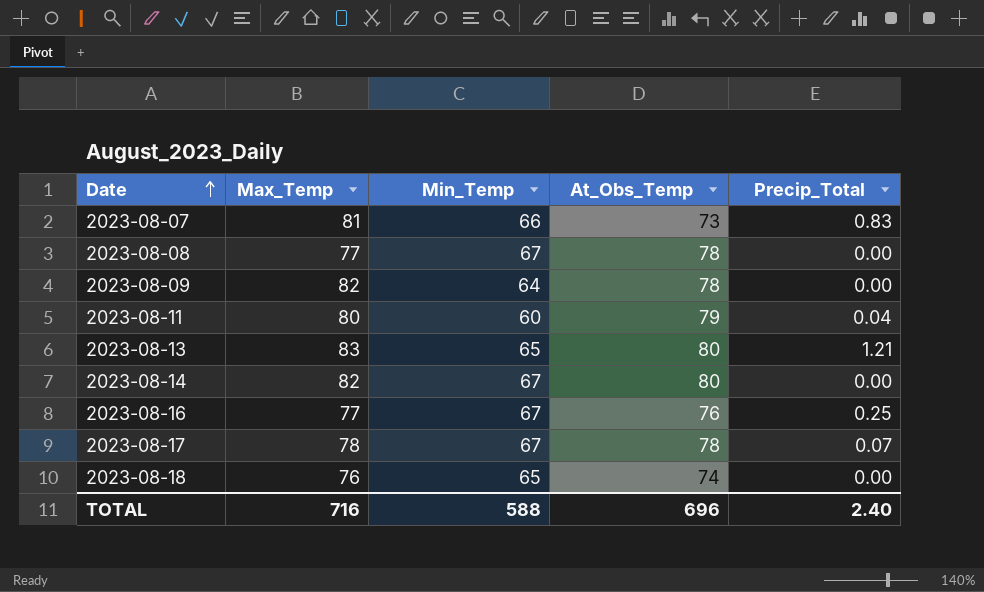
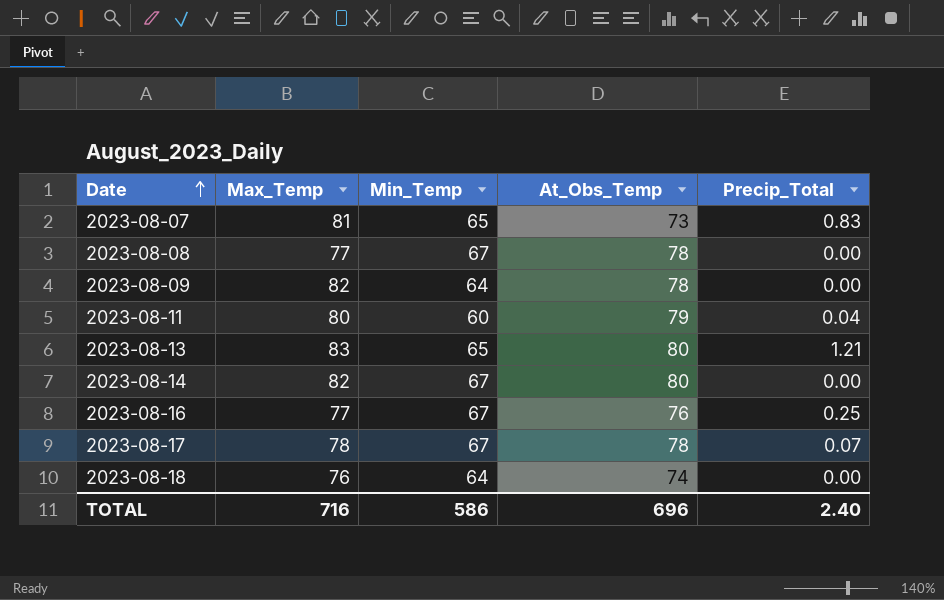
2023-08-07 | Min_Temp: 66 -> 65
2023-08-18 | Min_Temp: 65 -> 64
TOTAL | Min_Temp: 588 -> 586

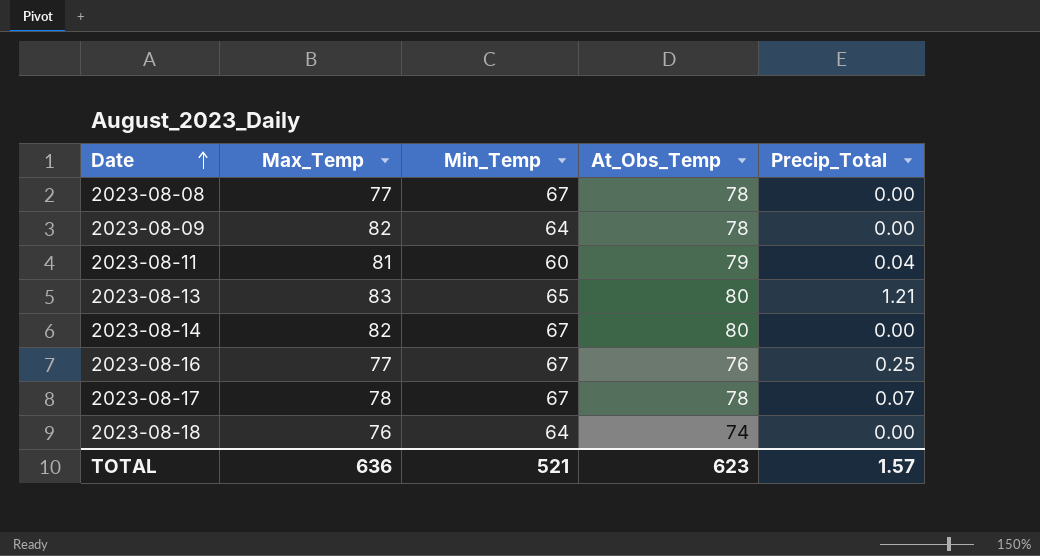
row 2023-08-07: 81 | 65 | 73 | 0.83 -> none
2023-08-11 | Max_Temp: 80 -> 81
TOTAL | Max_Temp: 716 -> 636
TOTAL | Min_Temp: 586 -> 521
TOTAL | At_Obs_Temp: 696 -> 623
TOTAL | Precip_Total: 2.40 -> 1.57

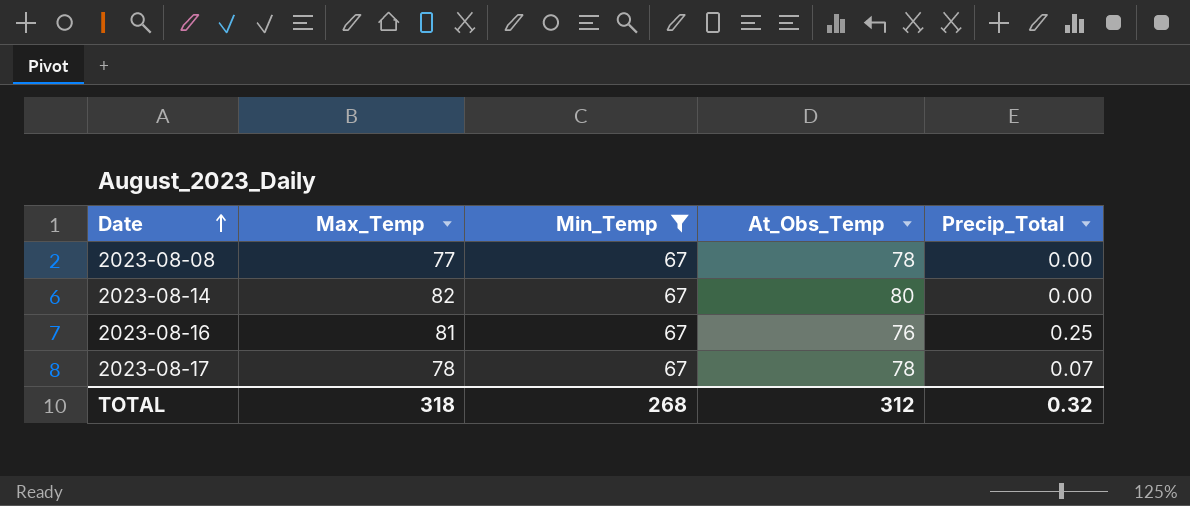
filter: none -> Min_Temp = 67
2023-08-16 | Max_Temp: 77 -> 81
TOTAL | Max_Temp: 636 -> 318
TOTAL | Min_Temp: 521 -> 268
TOTAL | At_Obs_Temp: 623 -> 312
TOTAL | Precip_Total: 1.57 -> 0.32

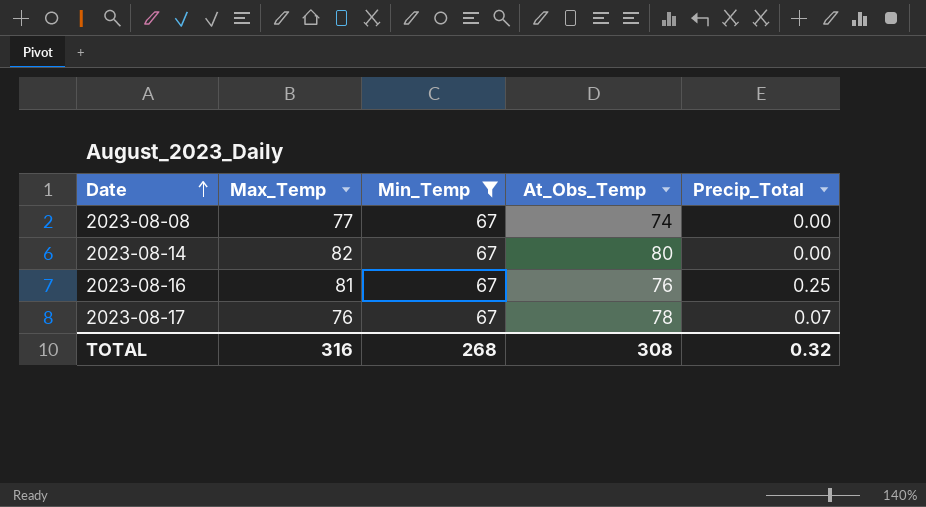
2023-08-08 | At_Obs_Temp: 78 -> 74
2023-08-17 | Max_Temp: 78 -> 76
TOTAL | Max_Temp: 318 -> 316
TOTAL | At_Obs_Temp: 312 -> 308

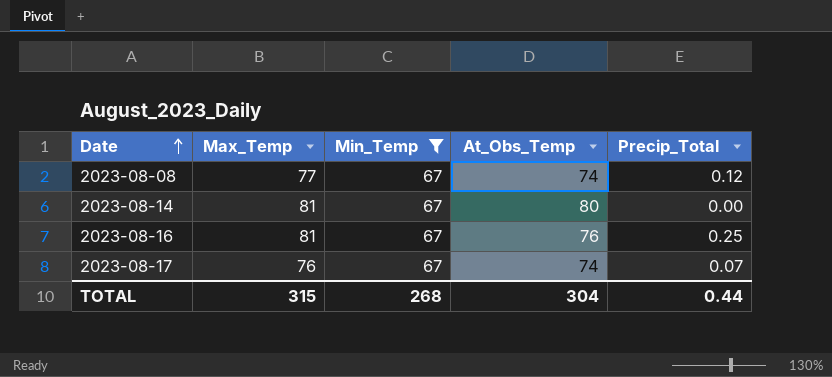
2023-08-08 | Precip_Total: 0.00 -> 0.12
2023-08-14 | Max_Temp: 82 -> 81
2023-08-17 | At_Obs_Temp: 78 -> 74
TOTAL | Max_Temp: 316 -> 315
TOTAL | At_Obs_Temp: 308 -> 304
TOTAL | Precip_Total: 0.32 -> 0.44

